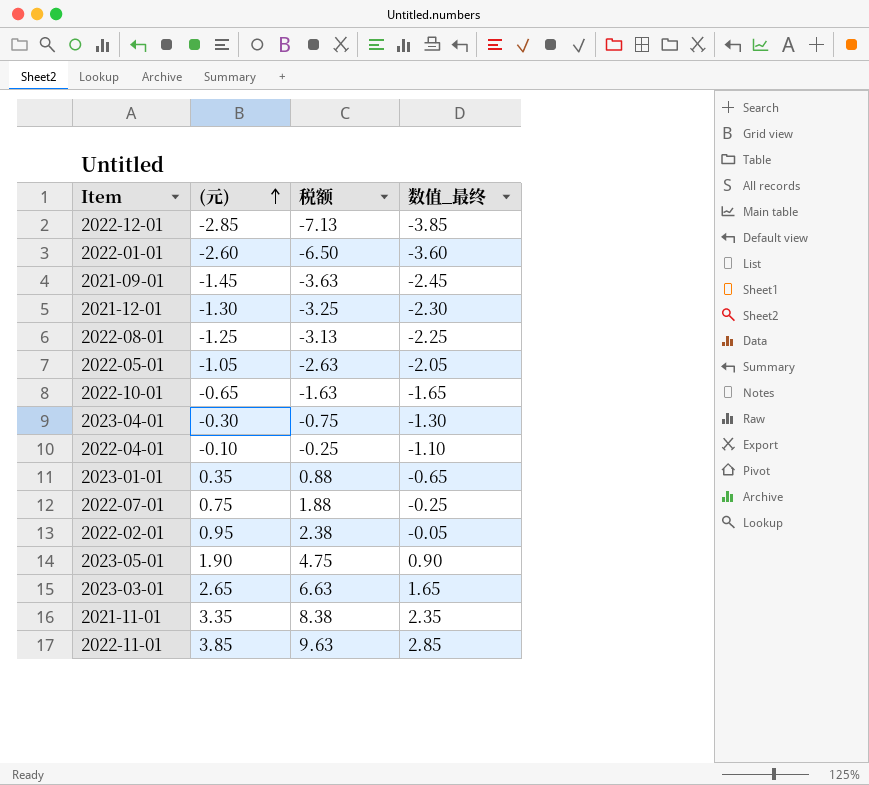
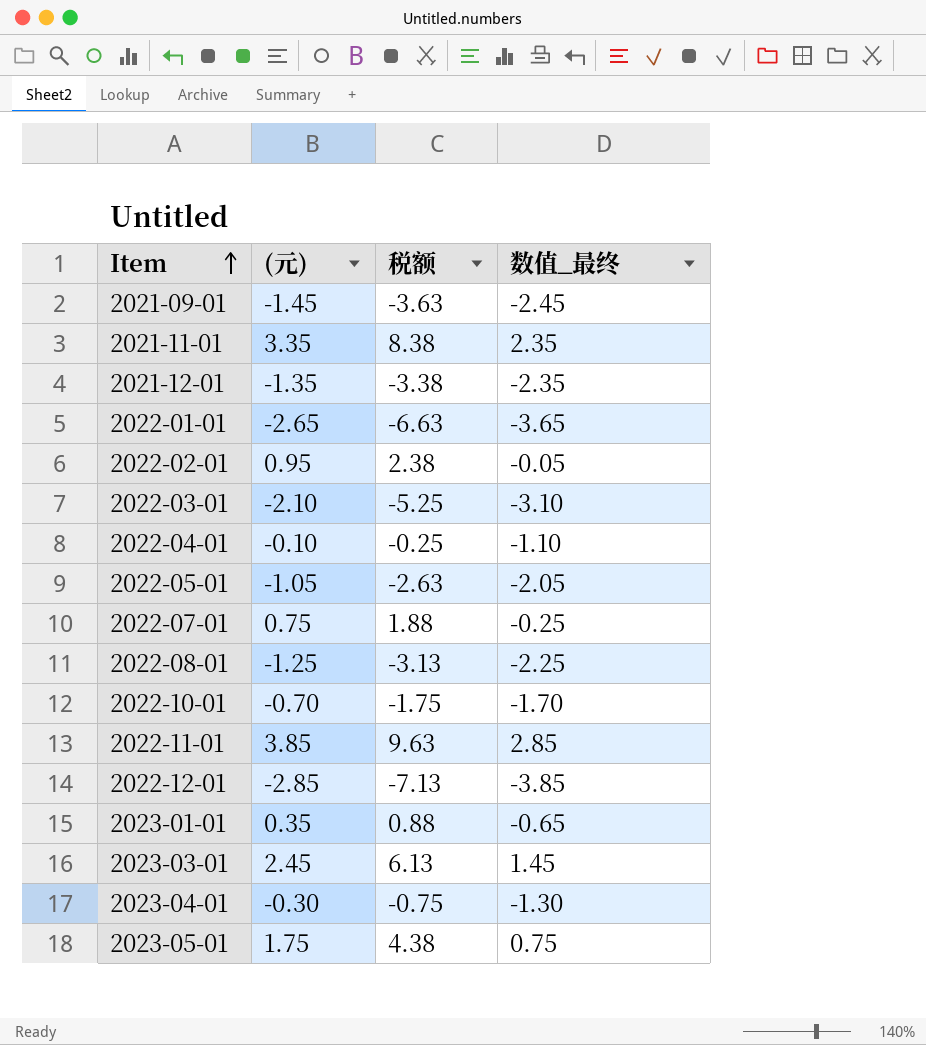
row order: (元) ascending -> Item ascending
2021-12-01 | (元): -1.30 -> -1.35
2021-12-01 | 税额: -3.25 -> -3.38
2021-12-01 | 数值_最终: -2.30 -> -2.35
2022-01-01 | (元): -2.60 -> -2.65
2022-01-01 | 税额: -6.50 -> -6.63
2022-01-01 | 数值_最终: -3.60 -> -3.65
row 2022-03-01: none -> -2.10 | -5.25 | -3.10
2022-10-01 | (元): -0.65 -> -0.70
2022-10-01 | 税额: -1.63 -> -1.75
2022-10-01 | 数值_最终: -1.65 -> -1.70
2023-03-01 | (元): 2.65 -> 2.45
2023-03-01 | 税额: 6.63 -> 6.13
2023-03-01 | 数值_最终: 1.65 -> 1.45
2023-05-01 | (元): 1.90 -> 1.75
2023-05-01 | 税额: 4.75 -> 4.38
2023-05-01 | 数值_最终: 0.90 -> 0.75

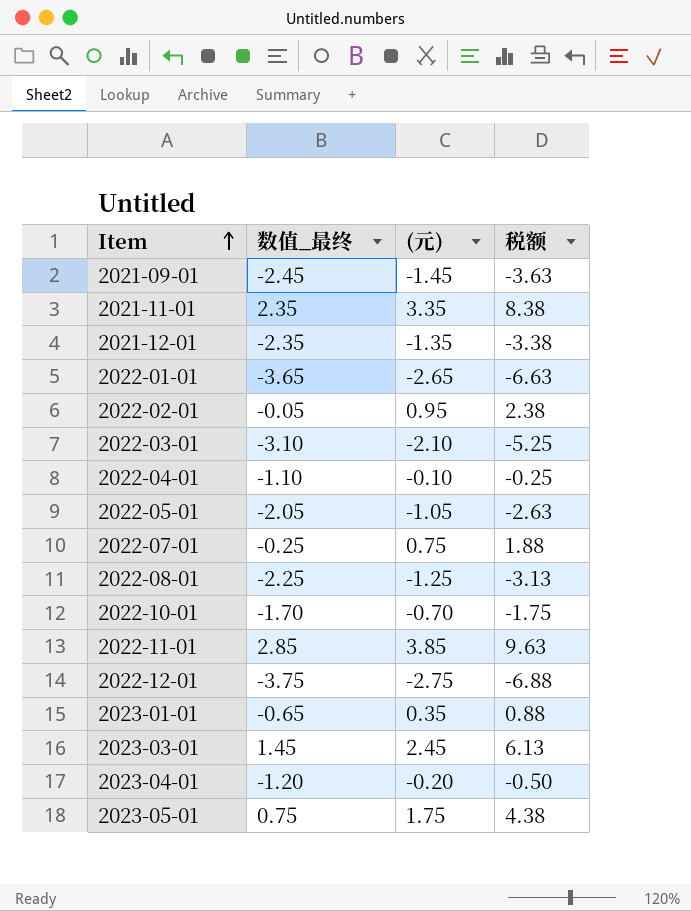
column 数值_最终 | position: 4 -> 2
2022-12-01 | 数值_最终: -3.85 -> -3.75
2022-12-01 | (元): -2.85 -> -2.75
2022-12-01 | 税额: -7.13 -> -6.88
2023-04-01 | 数值_最终: -1.30 -> -1.20
2023-04-01 | (元): -0.30 -> -0.20
2023-04-01 | 税额: -0.75 -> -0.50

